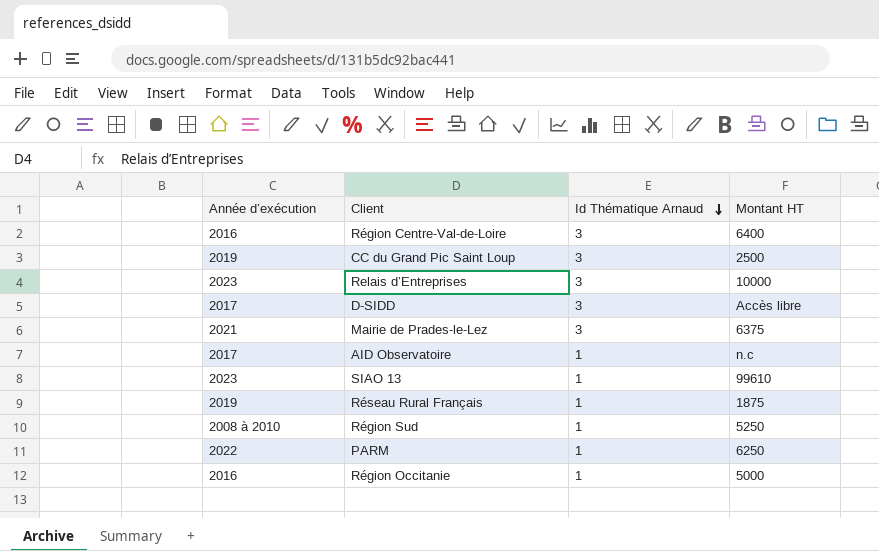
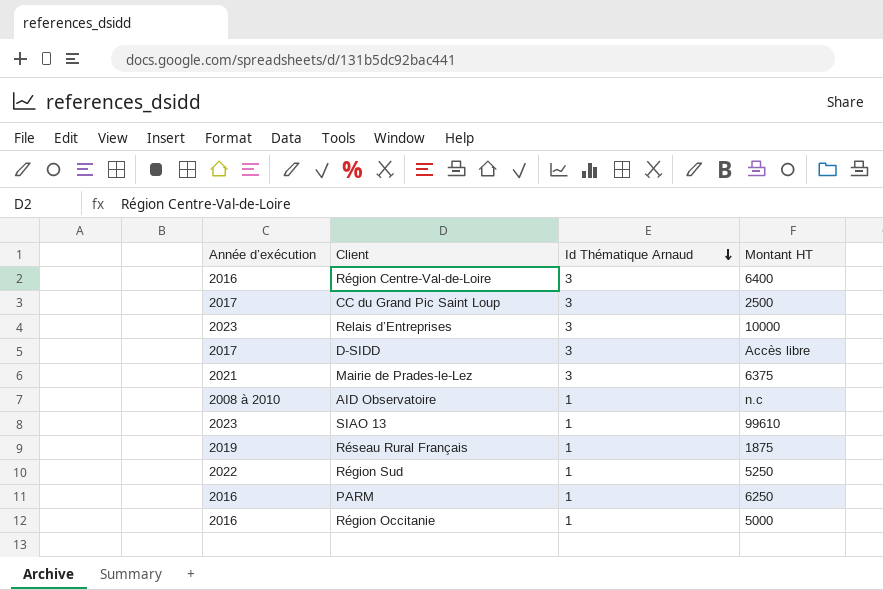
CC du Grand Pic Saint Loup | Année d’exécution: 2019 -> 2017
AID Observatoire | Année d’exécution: 2017 -> 2008 à 2010
Région Sud | Année d’exécution: 2008 à 2010 -> 2022
PARM | Année d’exécution: 2022 -> 2016

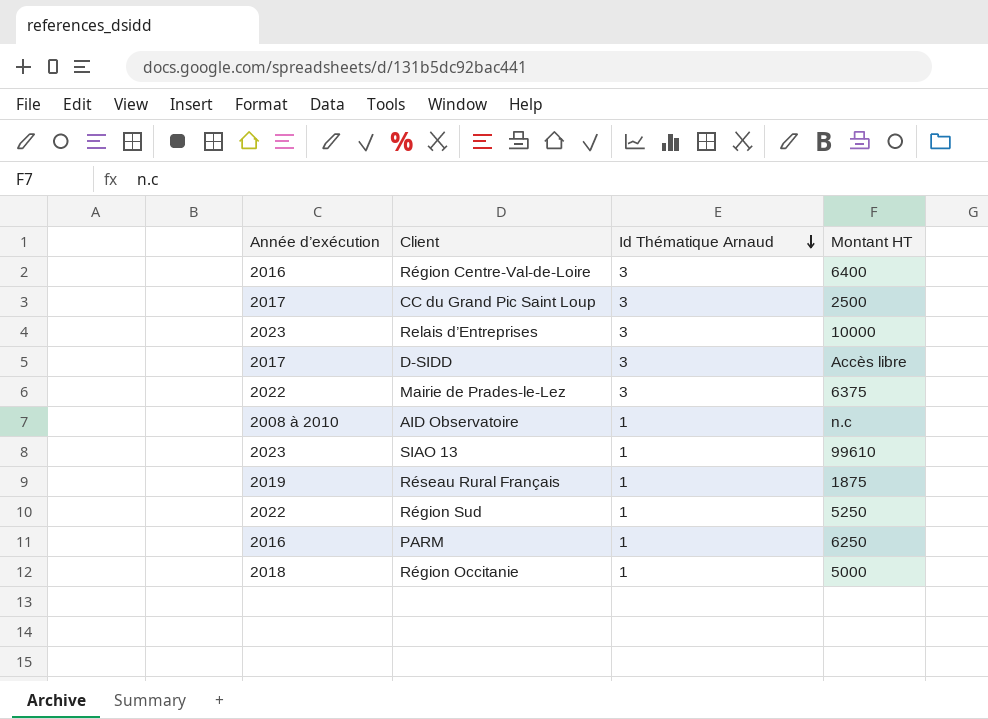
Mairie de Prades-le-Lez | Année d’exécution: 2021 -> 2022
Région Occitanie | Année d’exécution: 2016 -> 2018

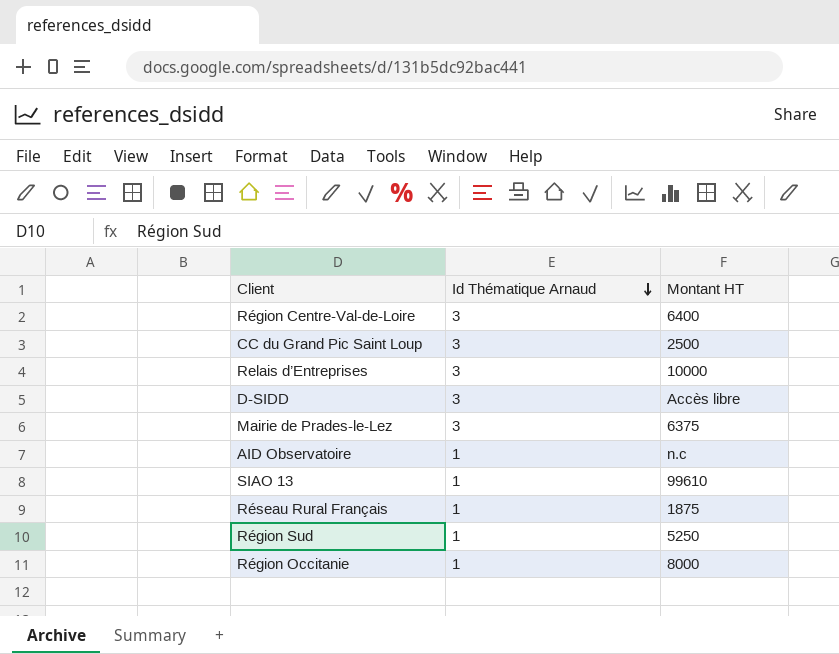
column Année d’exécution | position: 1 -> none
row PARM: 2016 | 1 | 6250 -> none
Région Occitanie | Montant HT: 5000 -> 8000

